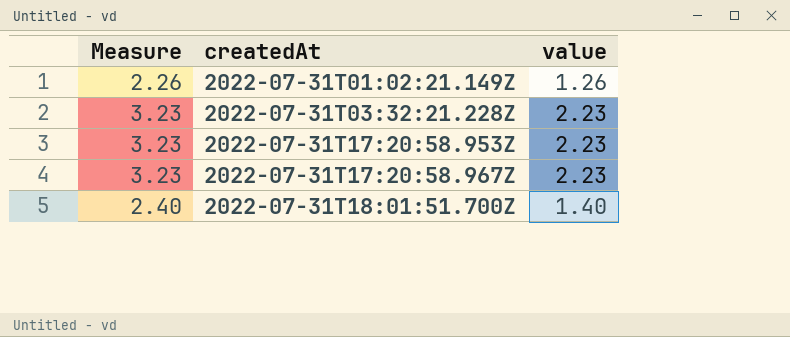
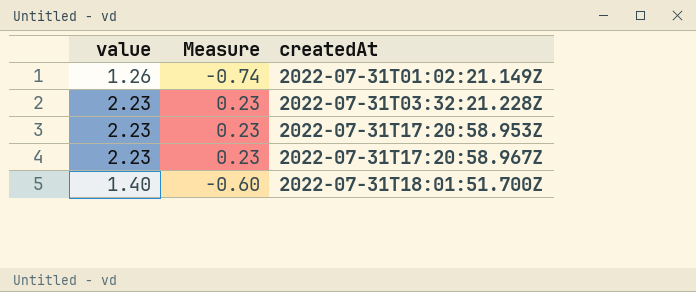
column value | position: 3 -> 1
column Measure | formula: [value] + 1 -> [value] - 2

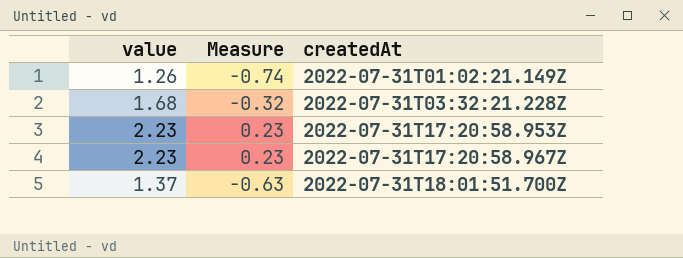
2022-07-31T03:32:21.228Z | value: 2.23 -> 1.68
2022-07-31T03:32:21.228Z | Measure: 0.23 -> -0.32
2022-07-31T18:01:51.700Z | value: 1.40 -> 1.37
2022-07-31T18:01:51.700Z | Measure: -0.60 -> -0.63

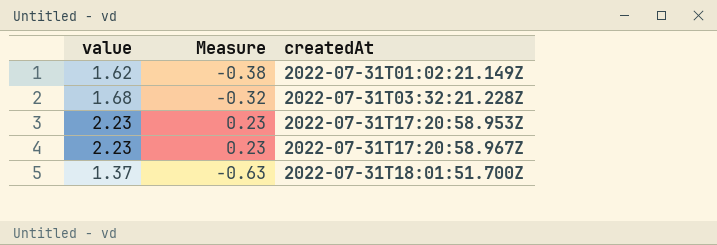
2022-07-31T01:02:21.149Z | value: 1.26 -> 1.62
2022-07-31T01:02:21.149Z | Measure: -0.74 -> -0.38

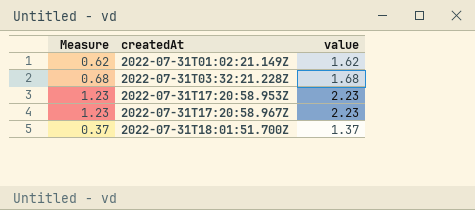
column Measure | formula: [value] - 2 -> [value] - 1
column value | position: 1 -> 3

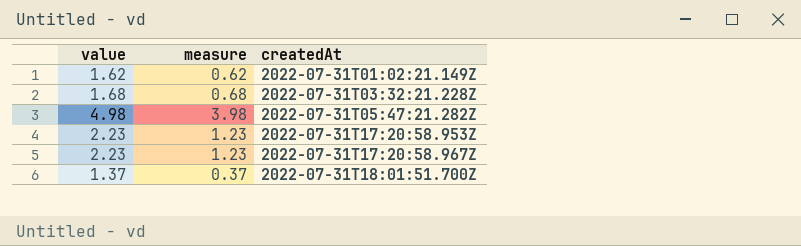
column value | position: 3 -> 1
column name: Measure -> measure
row 2022-07-31T05:47:21.282Z: none -> 4.98 | 3.98

